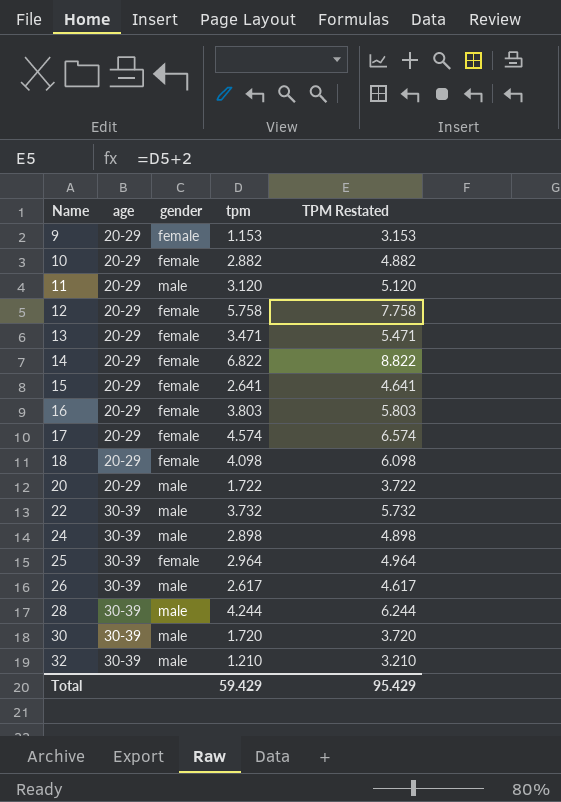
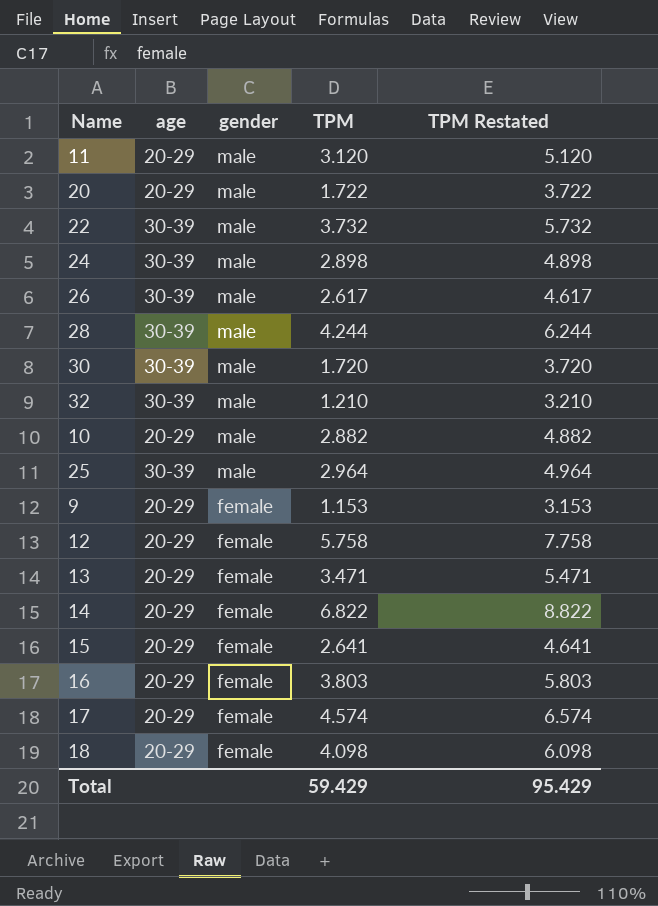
row order: Name ascending -> gender descending
column name: tpm -> TPM
10 | gender: female -> male
25 | gender: female -> male

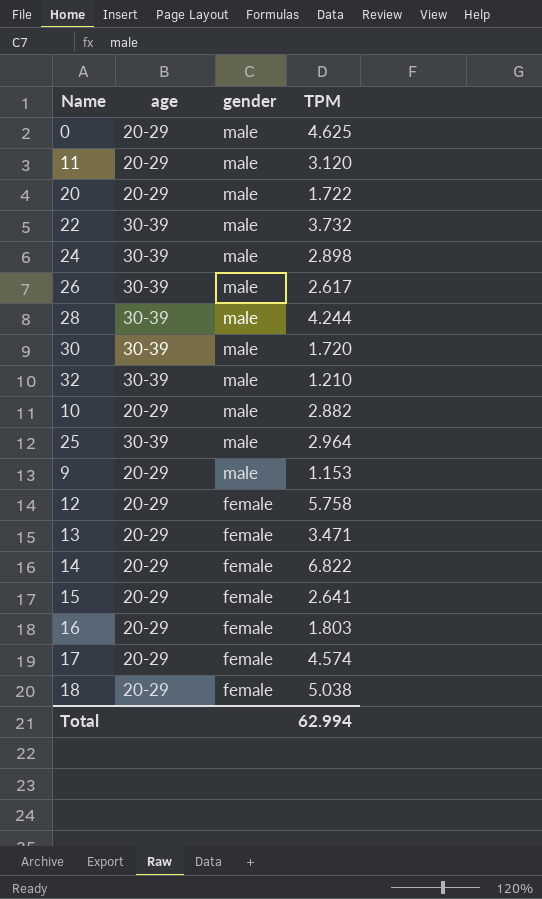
column TPM Restated | formula: [TPM] + 2 -> none
row 0: none -> 20-29 | male | 4.625
9 | gender: female -> male
16 | TPM: 3.803 -> 1.803
18 | TPM: 4.098 -> 5.038
Total | TPM: 59.429 -> 62.994

